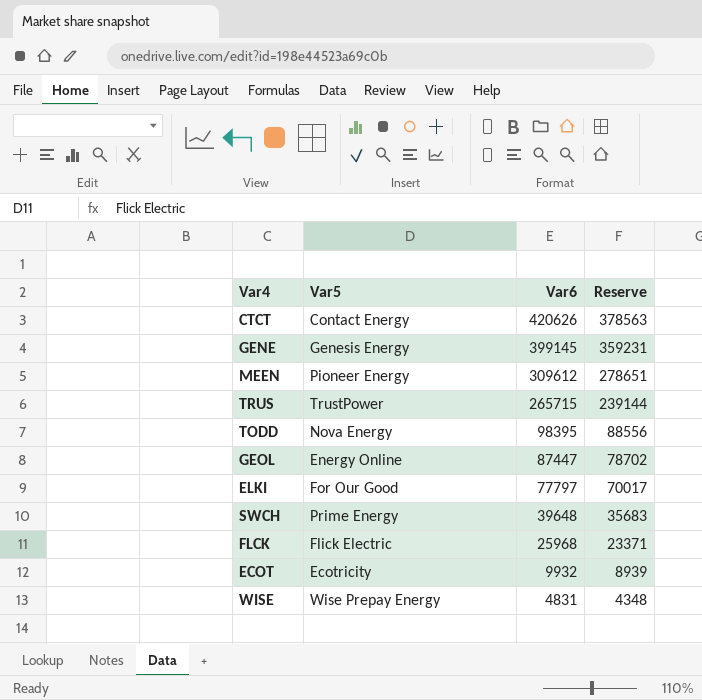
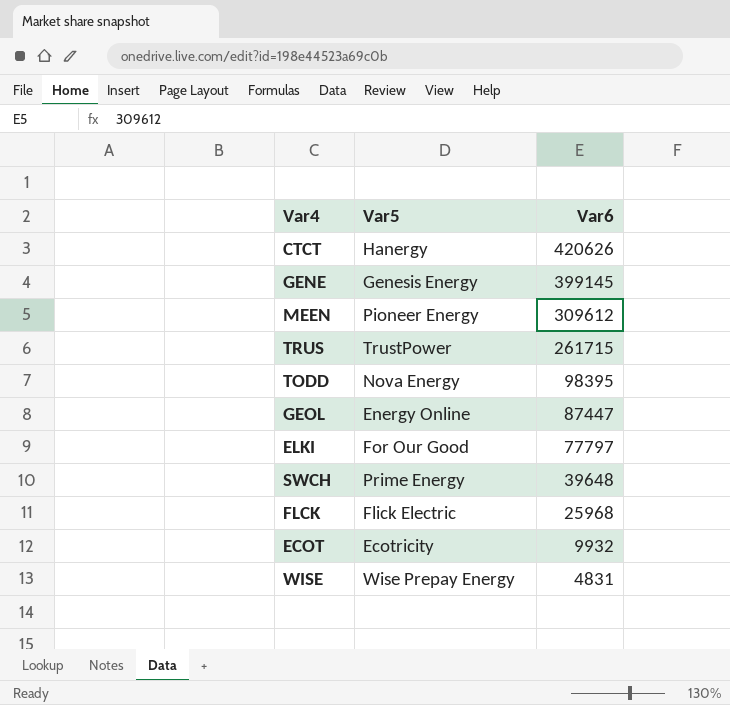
column Reserve | formula: [Var6] * 0.9 -> none
CTCT | Var5: Contact Energy -> Hanergy
TRUS | Var6: 265715 -> 261715

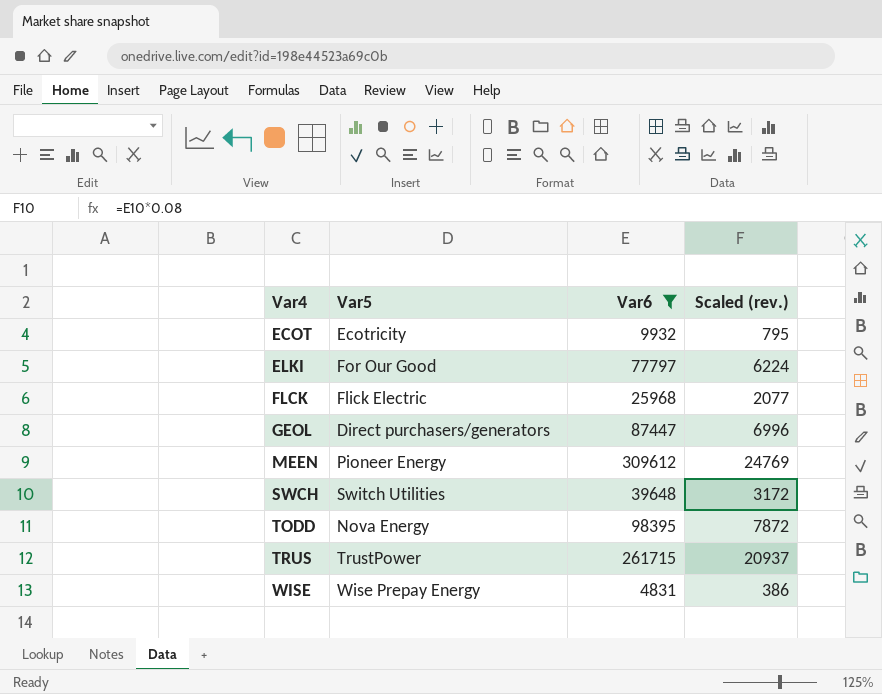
filter: none -> Var6 <= 309612
row order: Var6 descending -> Var4 ascending
column Scaled (rev.) | formula: none -> [Var6] * 0.08
GEOL | Var5: Energy Online -> Direct purchasers/generators
SWCH | Var5: Prime Energy -> Switch Utilities

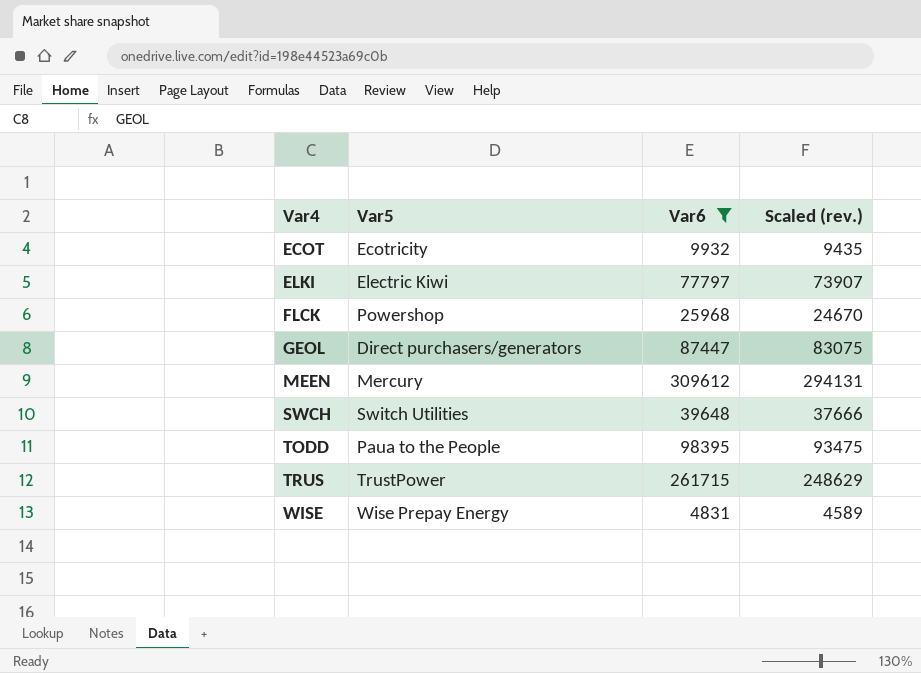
column Scaled (rev.) | formula: [Var6] * 0.08 -> [Var6] * 0.95
ELKI | Var5: For Our Good -> Electric Kiwi
FLCK | Var5: Flick Electric -> Powershop
MEEN | Var5: Pioneer Energy -> Mercury
TODD | Var5: Nova Energy -> Paua to the People

